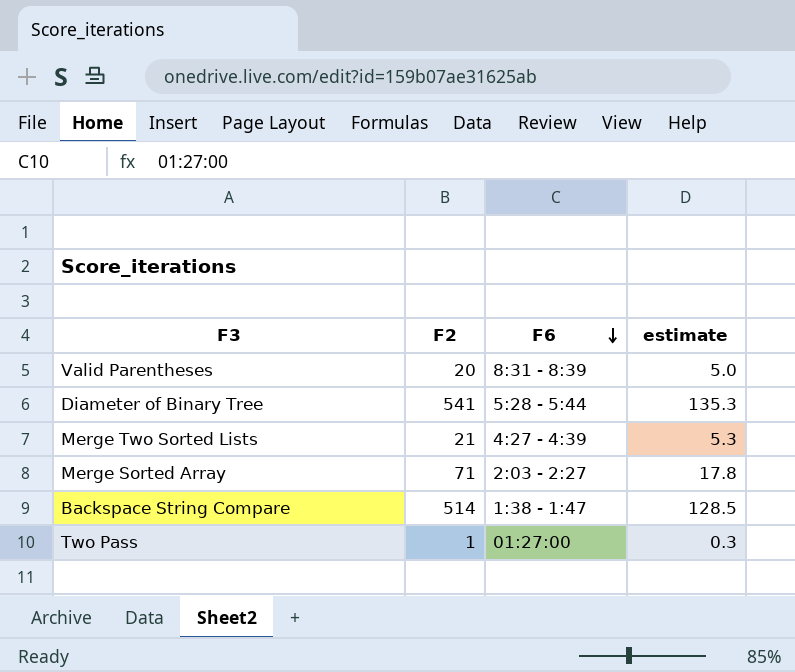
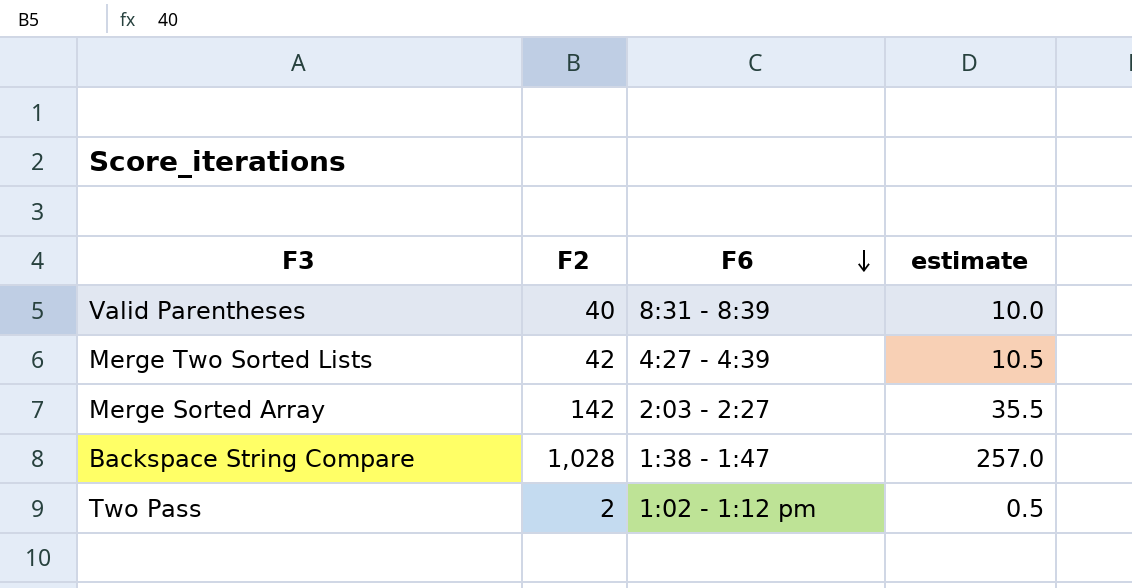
row Diameter of Binary Tree: 541 | 5:28 - 5:44 | 135.3 -> none
Valid Parentheses | F2: 20 -> 40
Valid Parentheses | estimate: 5.0 -> 10.0
Merge Two Sorted Lists | F2: 21 -> 42
Merge Two Sorted Lists | estimate: 5.3 -> 10.5
Merge Sorted Array | F2: 71 -> 142
Merge Sorted Array | estimate: 17.8 -> 35.5
Backspace String Compare | F2: 514 -> 1,028
Backspace String Compare | estimate: 128.5 -> 257.0
Two Pass | F2: 1 -> 2
Two Pass | F6: 01:27:00 -> 1:02 - 1:12 pm
Two Pass | estimate: 0.3 -> 0.5

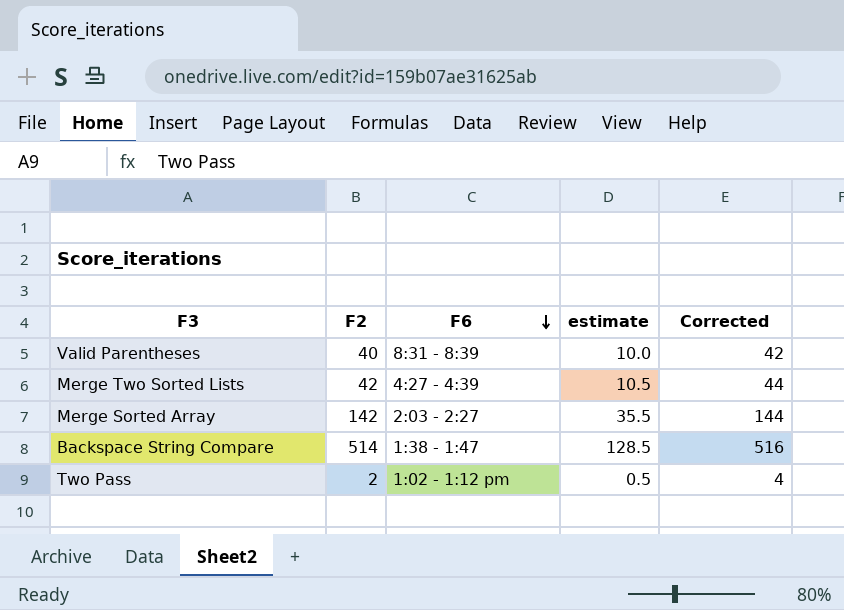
column Corrected | formula: none -> [F2] + 2
Backspace String Compare | F2: 1,028 -> 514
Backspace String Compare | estimate: 257.0 -> 128.5

